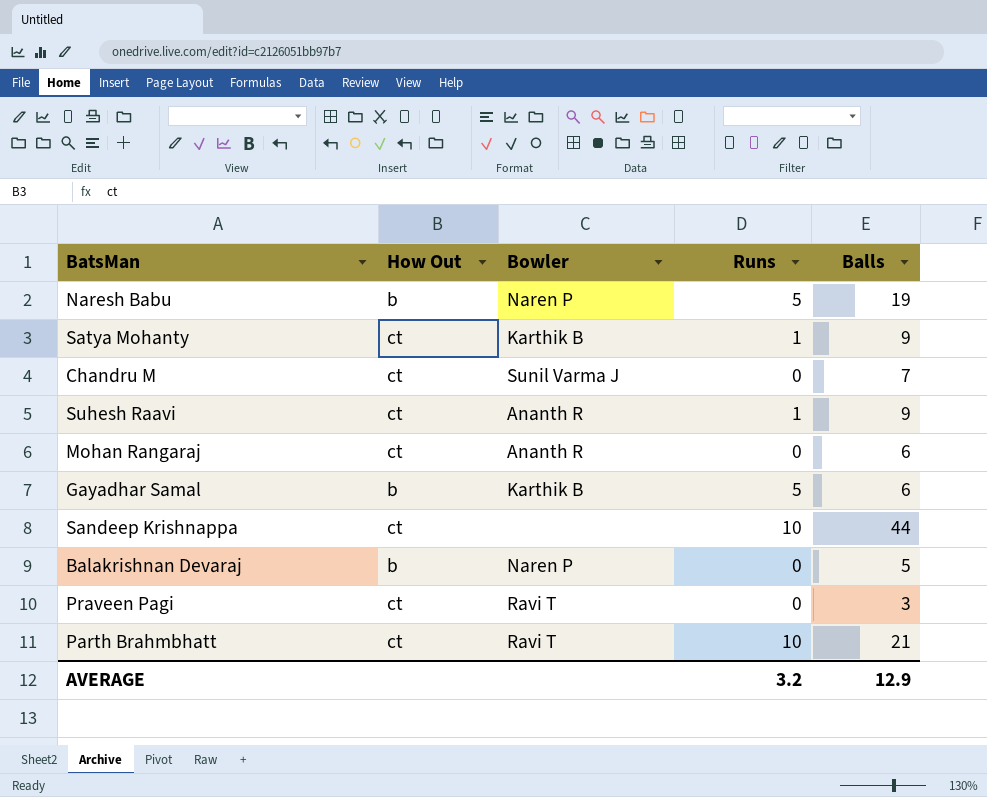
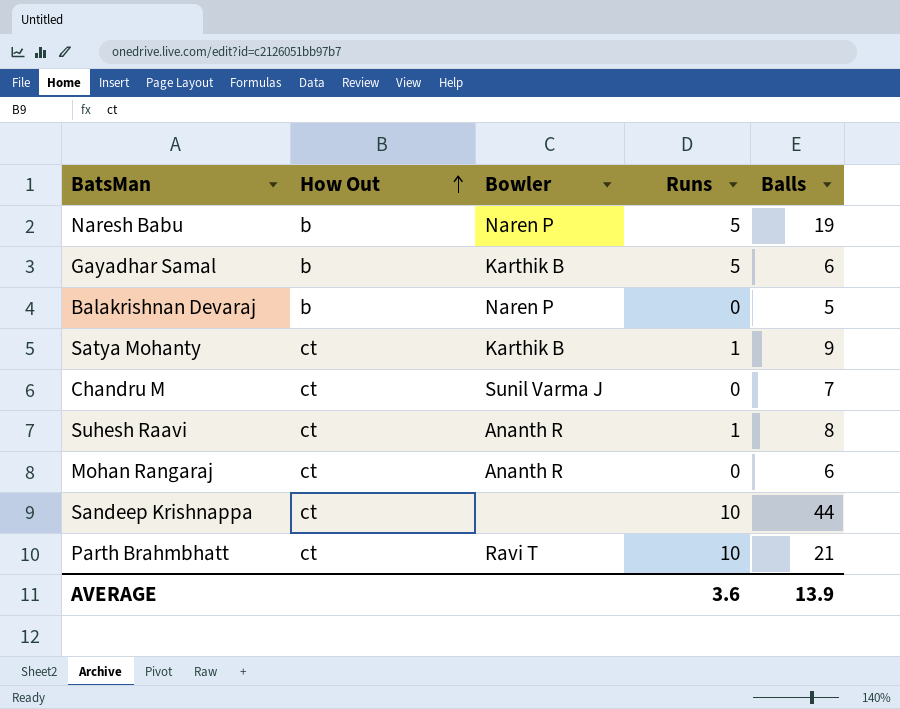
row order: none -> How Out ascending
row Praveen Pagi: ct | Ravi T | 0 | 3 -> none
Suhesh Raavi | Balls: 9 -> 8
AVERAGE | Runs: 3.2 -> 3.6
AVERAGE | Balls: 12.9 -> 13.9

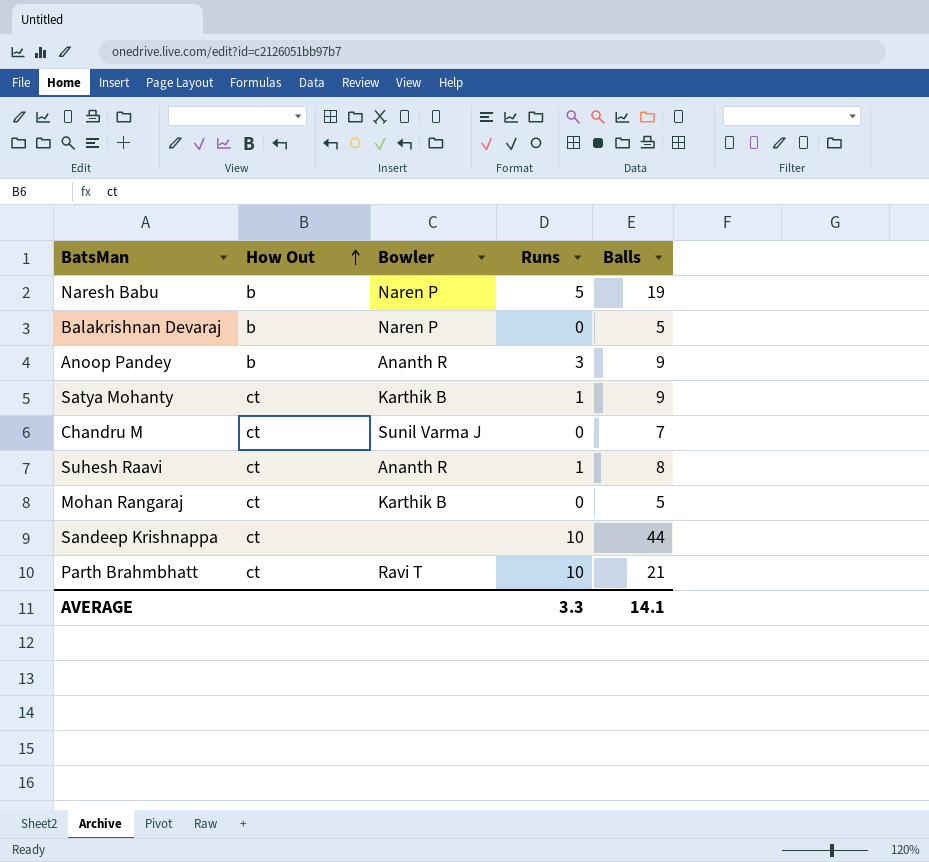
row Gayadhar Samal: b | Karthik B | 5 | 6 -> none
row Anoop Pandey: none -> b | Ananth R | 3 | 9
Mohan Rangaraj | Bowler: Ananth R -> Karthik B
Mohan Rangaraj | Balls: 6 -> 5
AVERAGE | Runs: 3.6 -> 3.3
AVERAGE | Balls: 13.9 -> 14.1

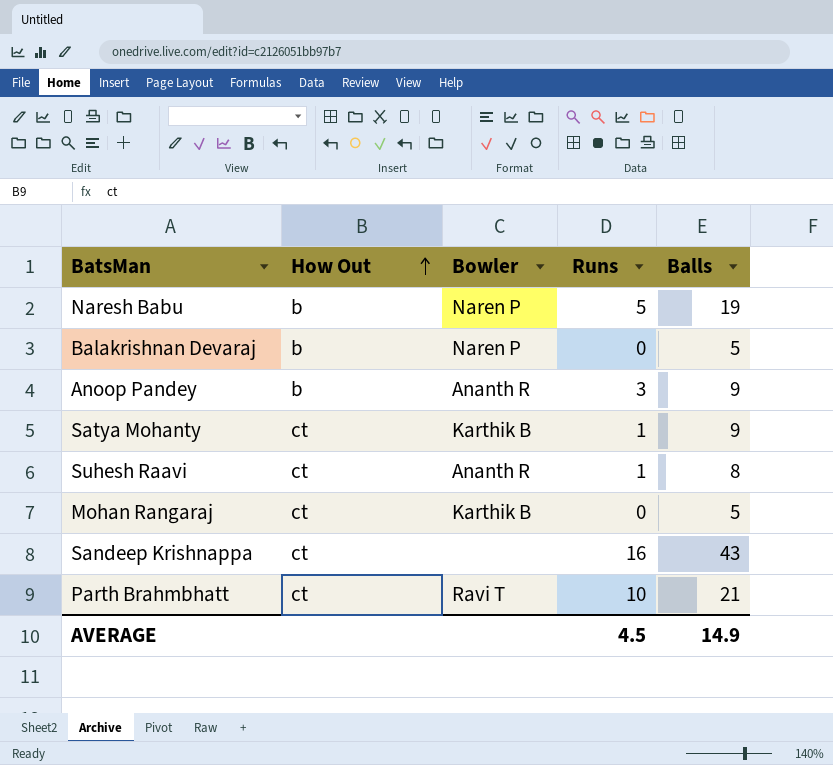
row Chandru M: ct | Sunil Varma J | 0 | 7 -> none
Sandeep Krishnappa | Runs: 10 -> 16
Sandeep Krishnappa | Balls: 44 -> 43
AVERAGE | Runs: 3.3 -> 4.5
AVERAGE | Balls: 14.1 -> 14.9

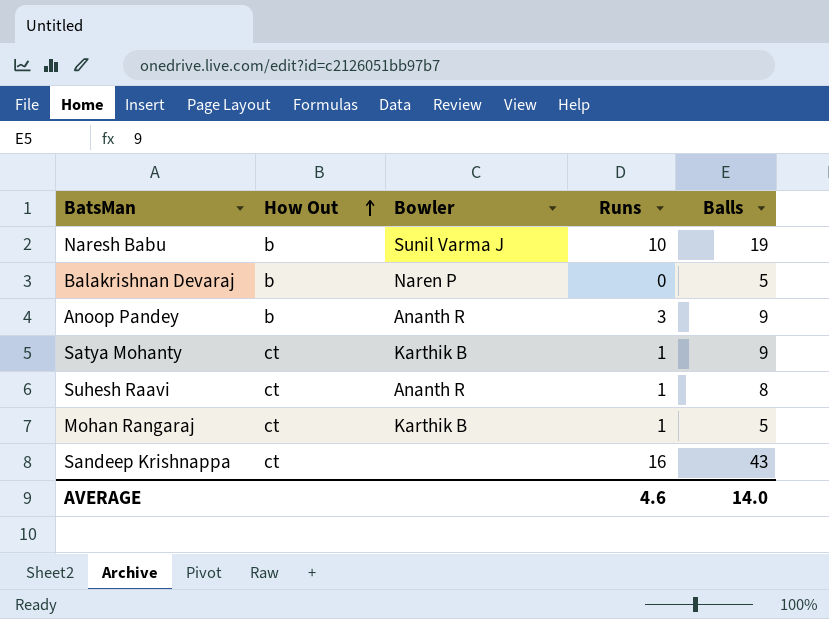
row Parth Brahmbhatt: ct | Ravi T | 10 | 21 -> none
Naresh Babu | Bowler: Naren P -> Sunil Varma J
Naresh Babu | Runs: 5 -> 10
Mohan Rangaraj | Runs: 0 -> 1
AVERAGE | Runs: 4.5 -> 4.6
AVERAGE | Balls: 14.9 -> 14.0

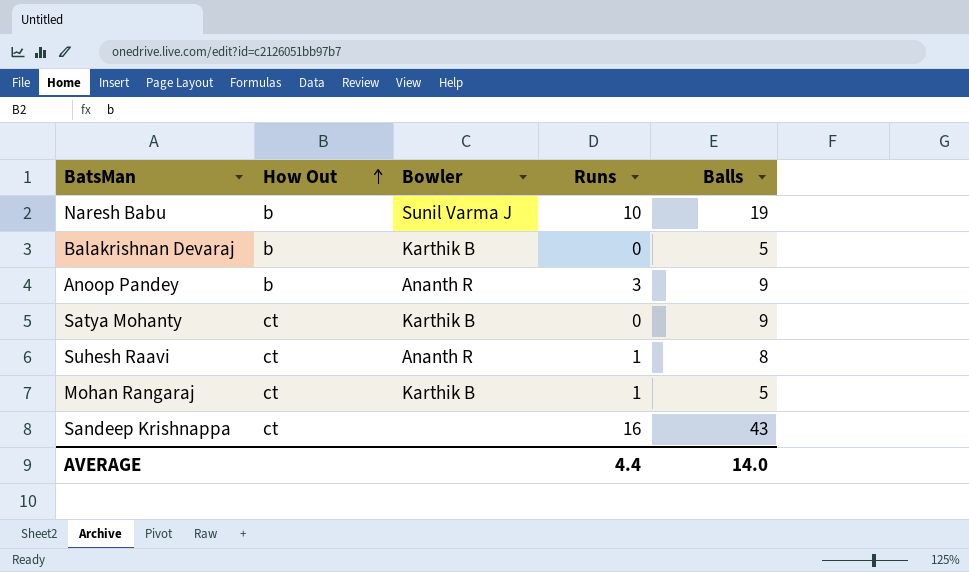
Balakrishnan Devaraj | Bowler: Naren P -> Karthik B
Satya Mohanty | Runs: 1 -> 0
AVERAGE | Runs: 4.6 -> 4.4

